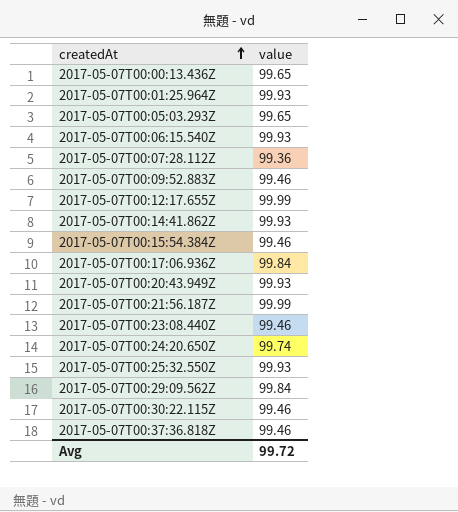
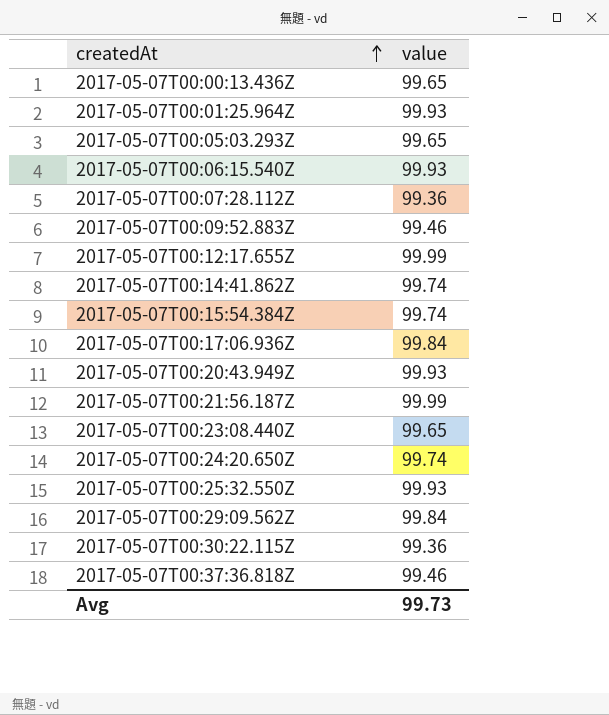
2017-05-07T00:14:41.862Z | value: 99.93 -> 99.74
2017-05-07T00:15:54.384Z | value: 99.46 -> 99.74
2017-05-07T00:23:08.440Z | value: 99.46 -> 99.65
2017-05-07T00:30:22.115Z | value: 99.46 -> 99.36
Avg | value: 99.72 -> 99.73

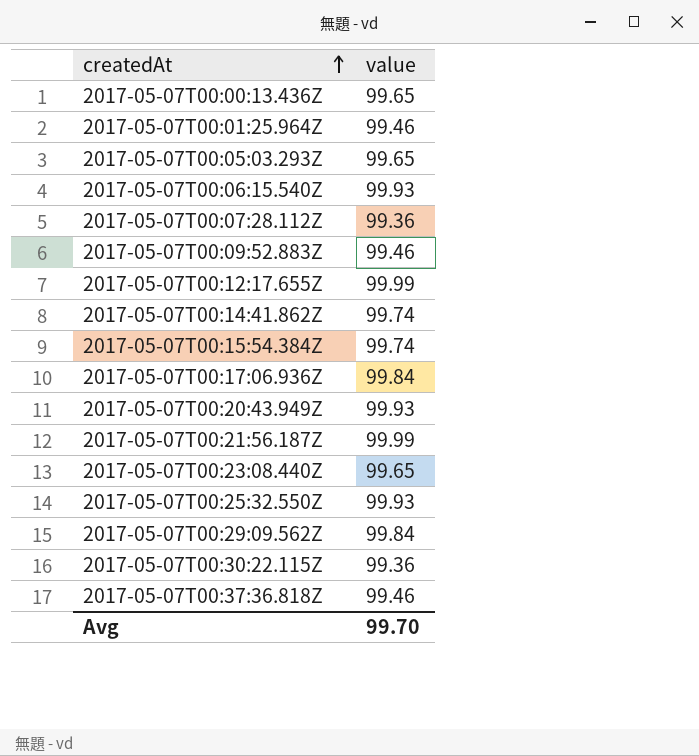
row 2017-05-07T00:24:20.650Z: 99.74 -> none
2017-05-07T00:01:25.964Z | value: 99.93 -> 99.46
Avg | value: 99.73 -> 99.70

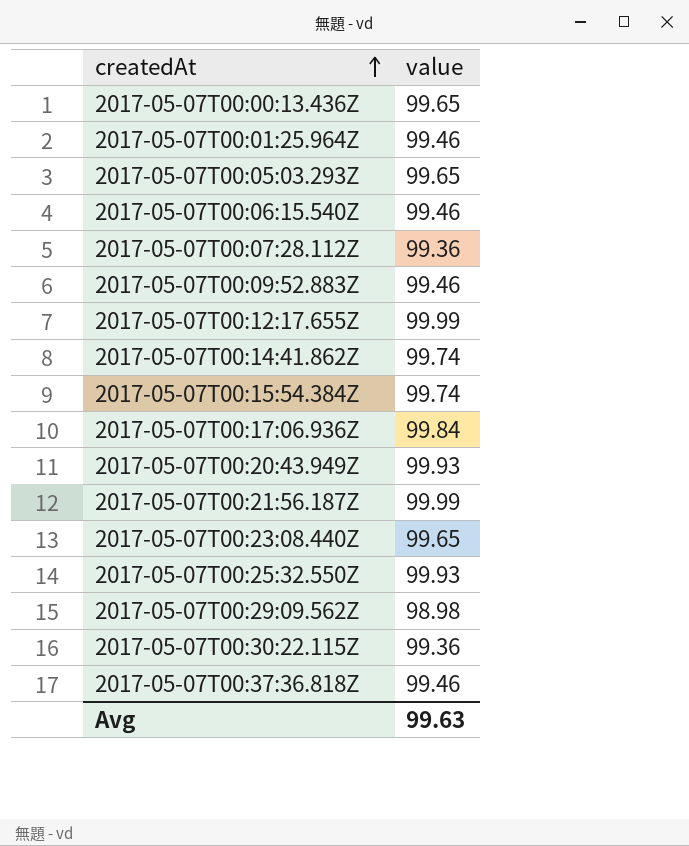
2017-05-07T00:06:15.540Z | value: 99.93 -> 99.46
2017-05-07T00:29:09.562Z | value: 99.84 -> 98.98
Avg | value: 99.70 -> 99.63

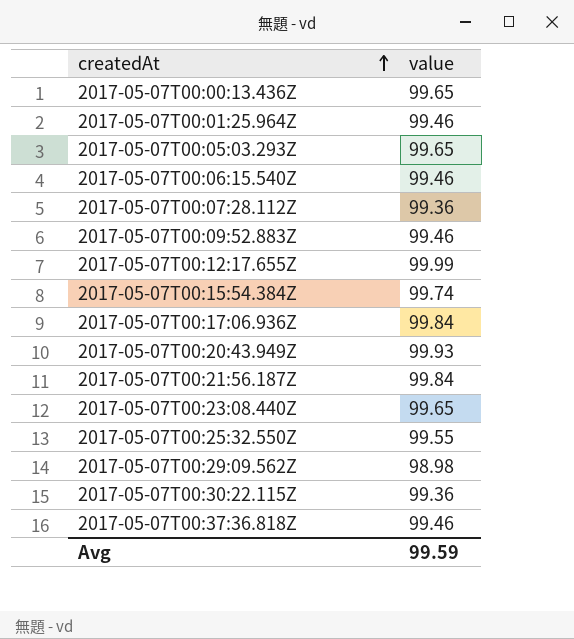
row 2017-05-07T00:14:41.862Z: 99.74 -> none
2017-05-07T00:21:56.187Z | value: 99.99 -> 99.84
2017-05-07T00:25:32.550Z | value: 99.93 -> 99.55
Avg | value: 99.63 -> 99.59

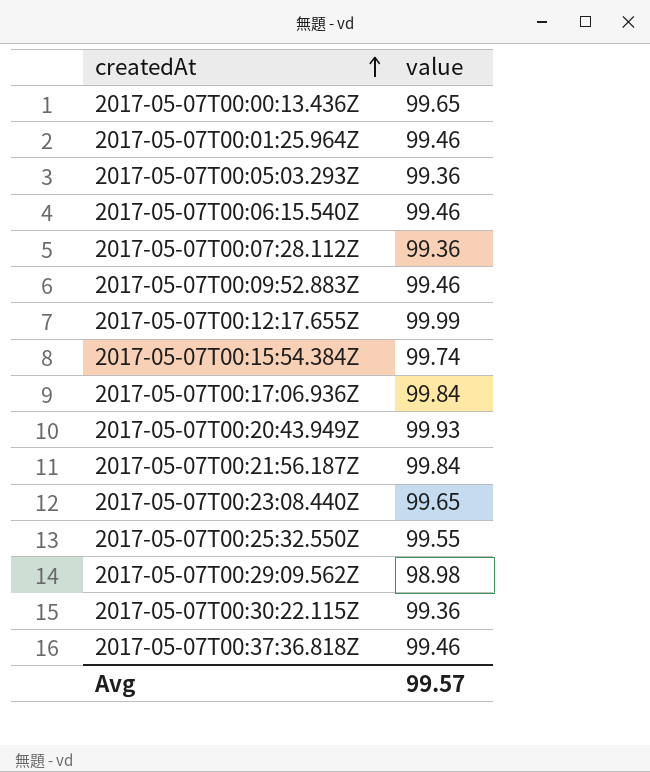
2017-05-07T00:05:03.293Z | value: 99.65 -> 99.36
Avg | value: 99.59 -> 99.57

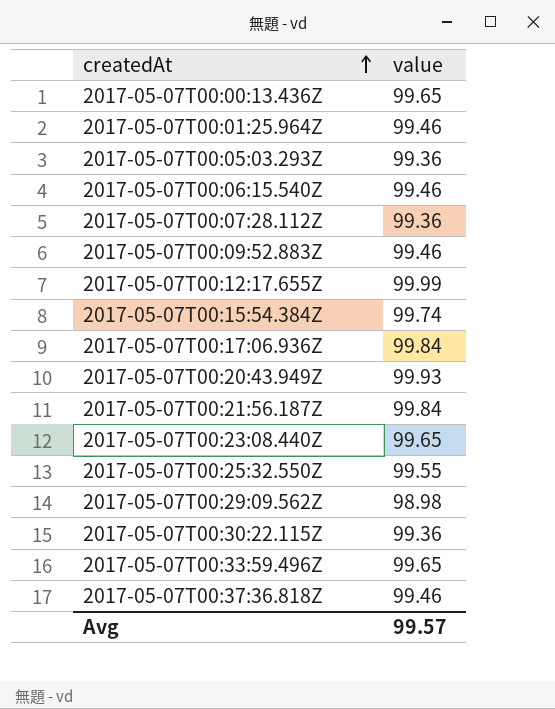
row 2017-05-07T00:33:59.496Z: none -> 99.65

